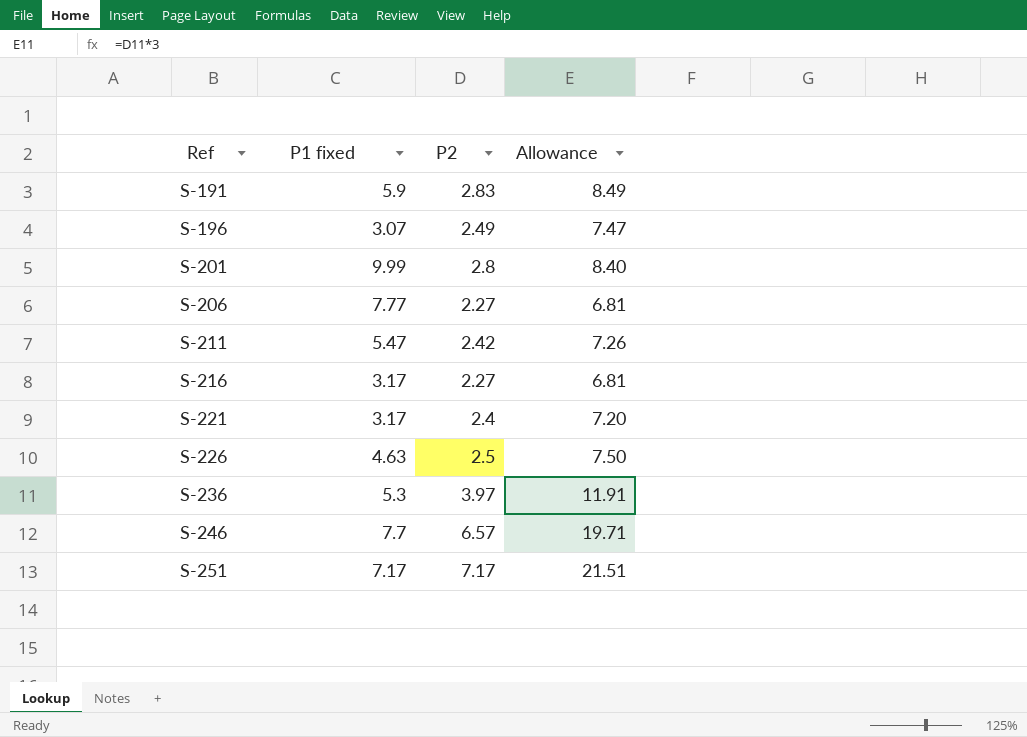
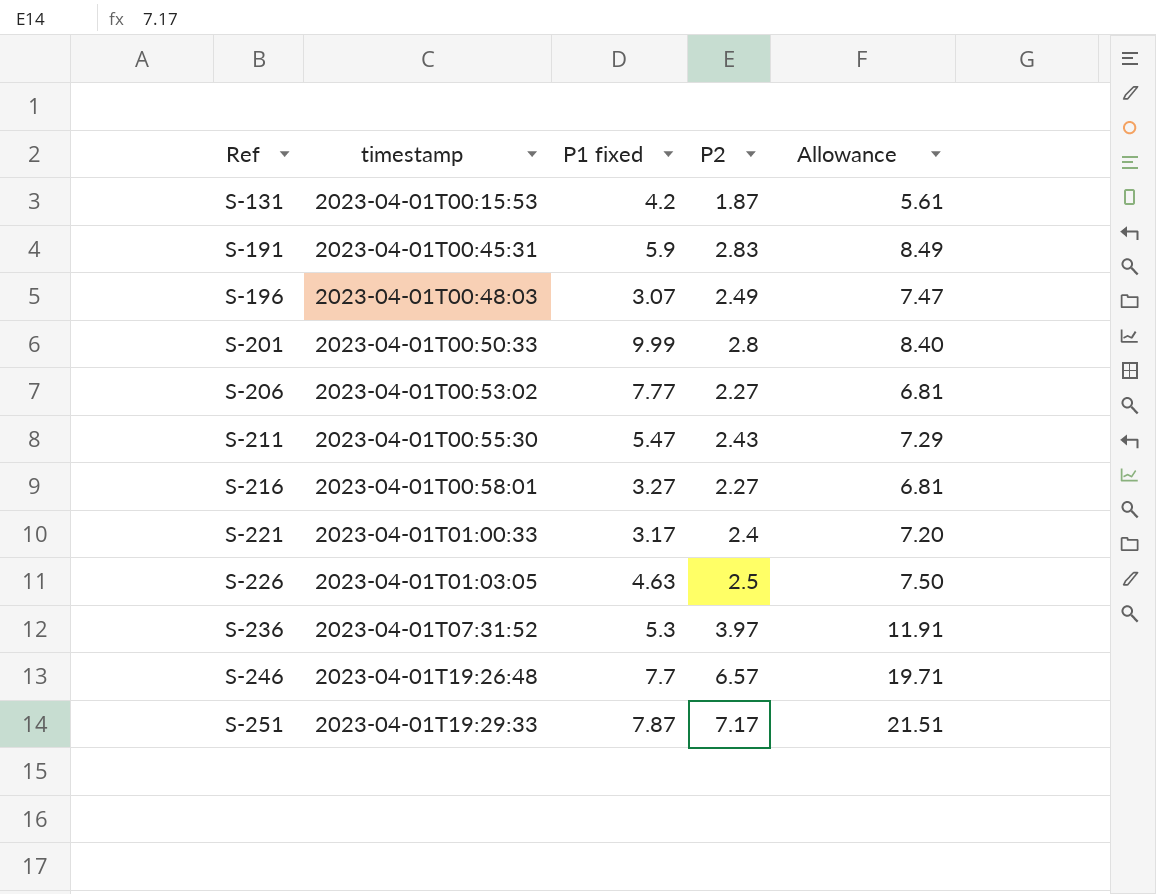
column timestamp | position: none -> 2
row S-131: none -> 2023-04-01T00:15:53 | 4.2 | 1.87 | 5.61
S-211 | P2: 2.42 -> 2.43
S-211 | Allowance: 7.26 -> 7.29
S-216 | P1 fixed: 3.17 -> 3.27
S-251 | P1 fixed: 7.17 -> 7.87

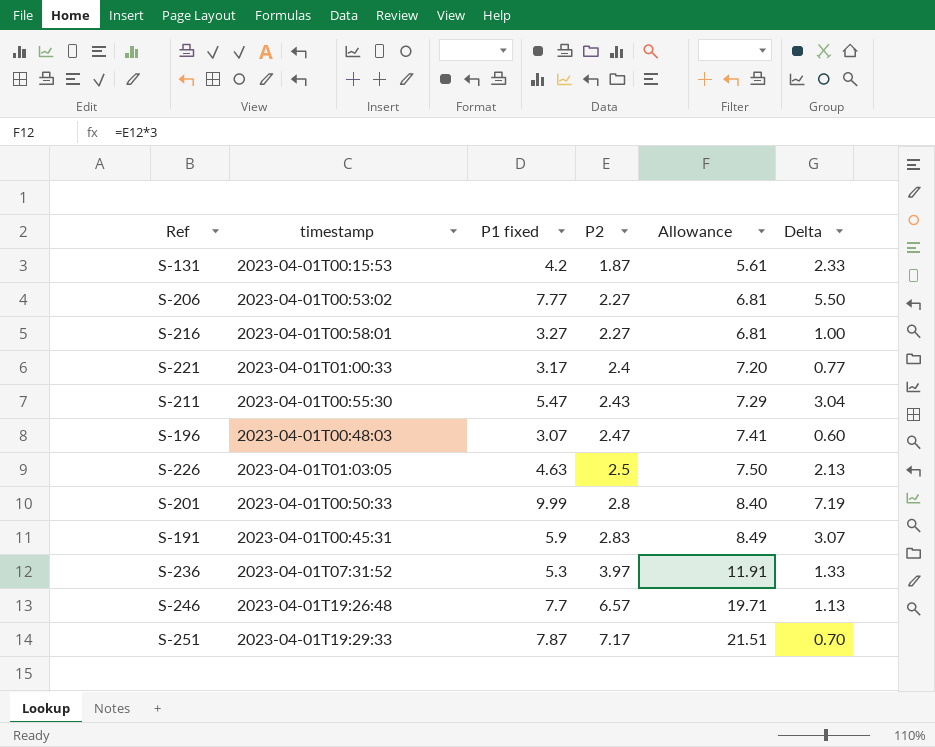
row order: Ref ascending -> P2 ascending
column Delta | formula: none -> [P1 fixed] - [P2]
S-196 | P2: 2.49 -> 2.47
S-196 | Allowance: 7.47 -> 7.41

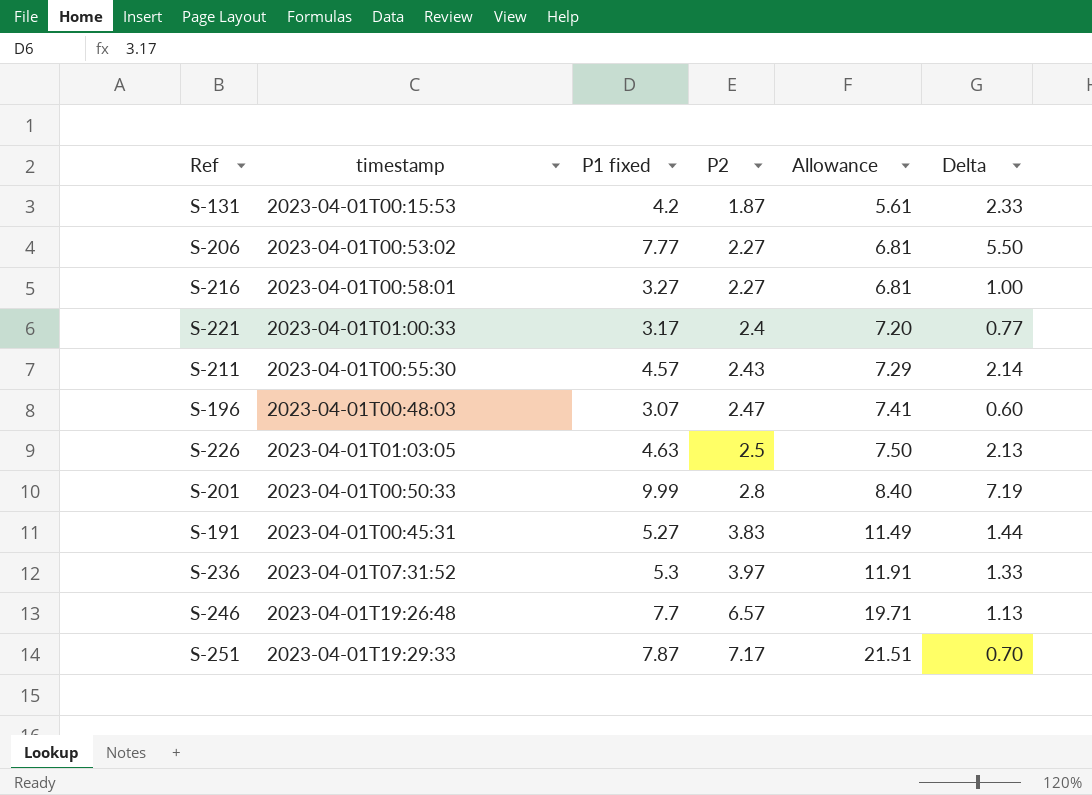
S-211 | P1 fixed: 5.47 -> 4.57
S-211 | Delta: 3.04 -> 2.14
S-191 | P1 fixed: 5.9 -> 5.27
S-191 | P2: 2.83 -> 3.83
S-191 | Allowance: 8.49 -> 11.49
S-191 | Delta: 3.07 -> 1.44

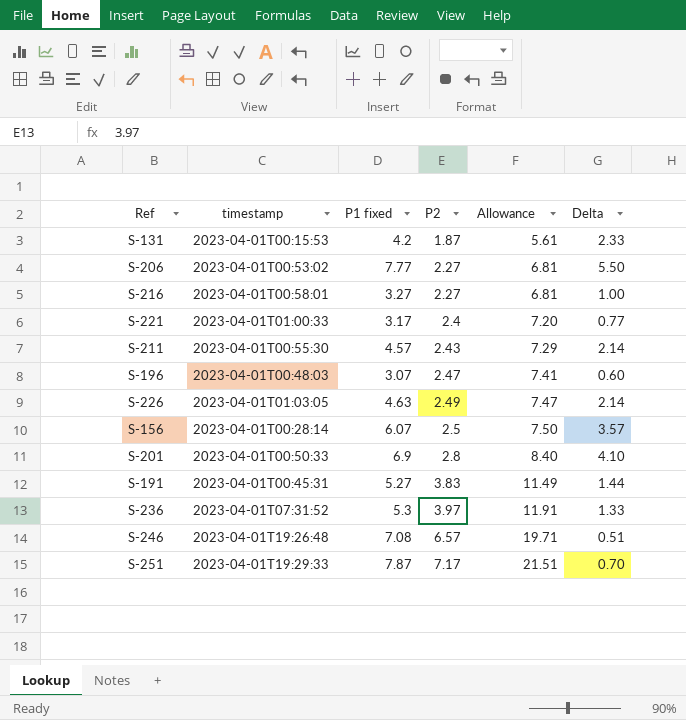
S-226 | P2: 2.5 -> 2.49
S-226 | Allowance: 7.50 -> 7.47
S-226 | Delta: 2.13 -> 2.14
row S-156: none -> 2023-04-01T00:28:14 | 6.07 | 2.5 | 7.50 | 3.57
S-201 | P1 fixed: 9.99 -> 6.9
S-201 | Delta: 7.19 -> 4.10
S-246 | P1 fixed: 7.7 -> 7.08
S-246 | Delta: 1.13 -> 0.51

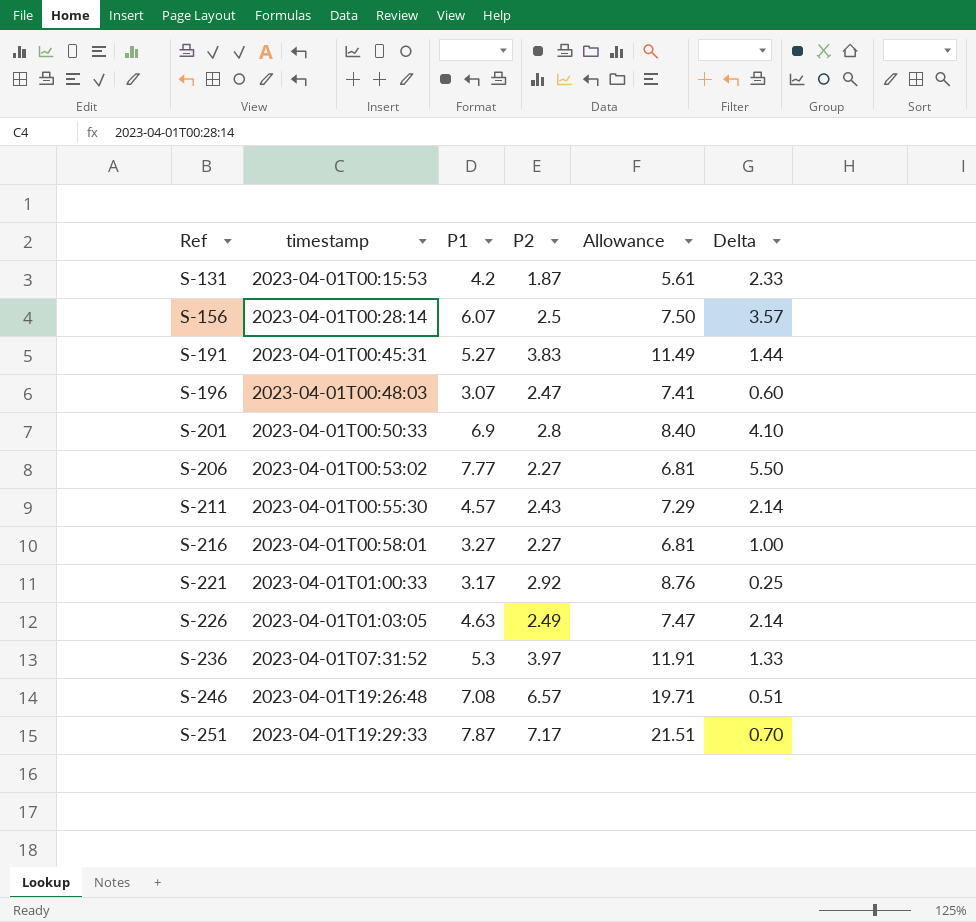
row order: P2 ascending -> Ref ascending
column name: P1 fixed -> P1
S-221 | P2: 2.4 -> 2.92
S-221 | Allowance: 7.20 -> 8.76
S-221 | Delta: 0.77 -> 0.25

